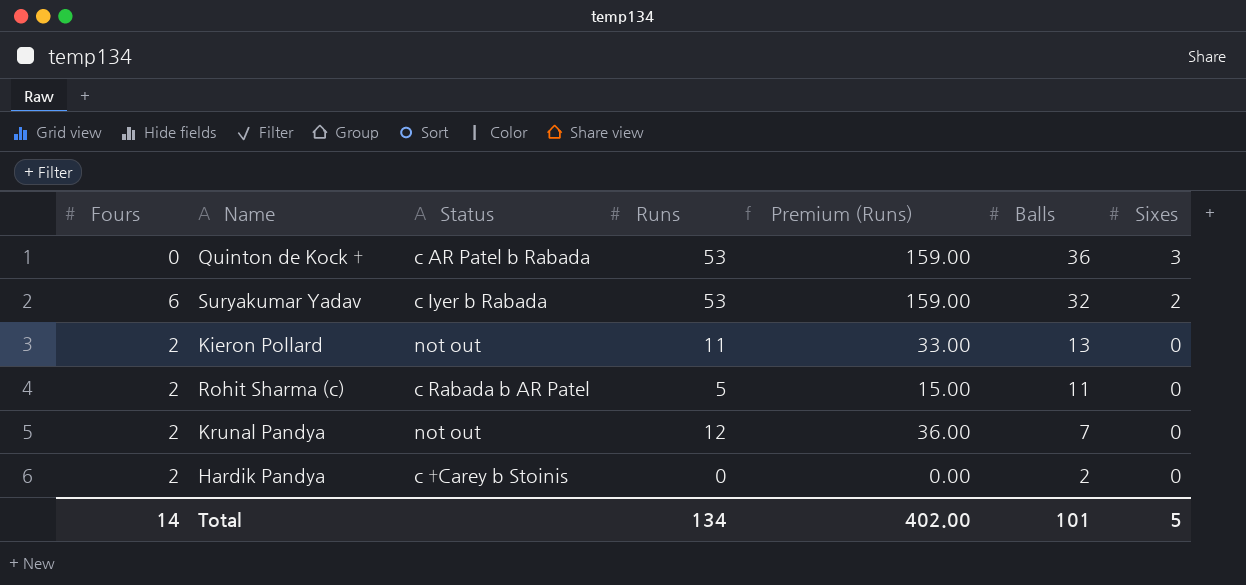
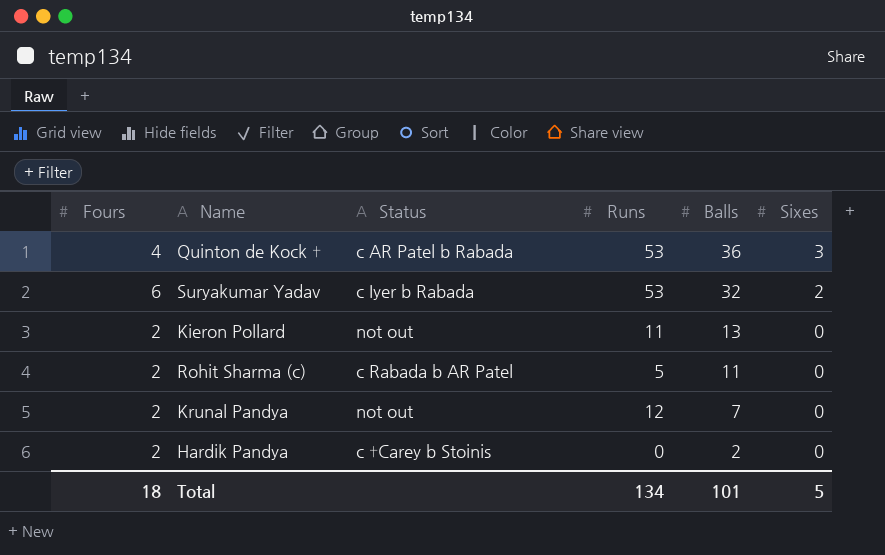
column Premium (Runs) | formula: [Runs] * 3 -> none
Quinton de Kock † | Fours: 0 -> 4
Total | Fours: 14 -> 18

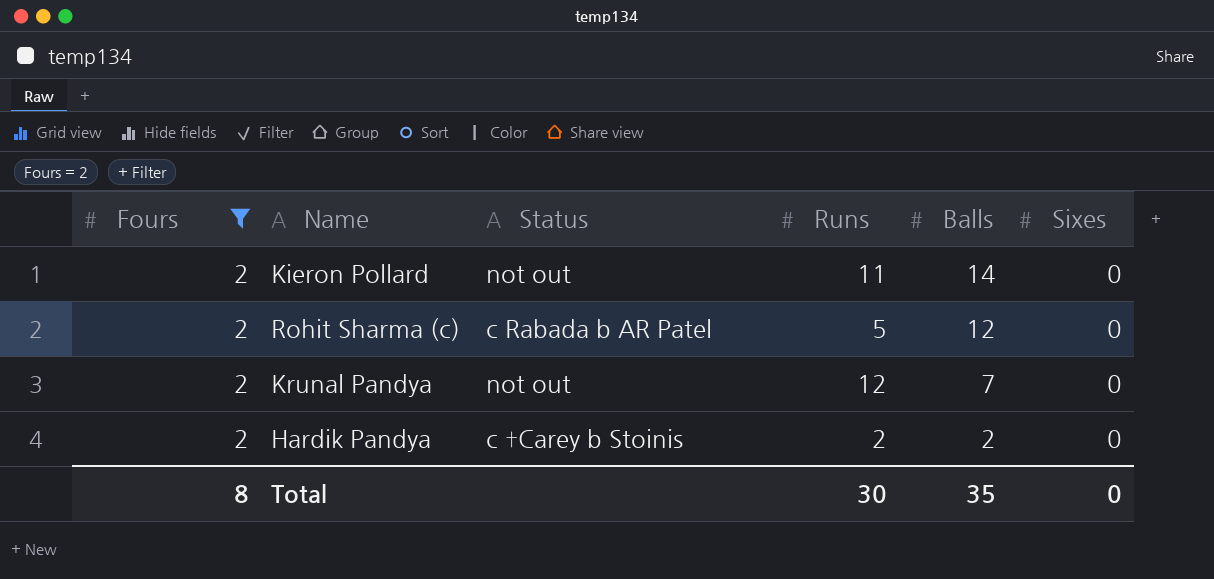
filter: none -> Fours = 2
Kieron Pollard | Balls: 13 -> 14
Rohit Sharma (c) | Balls: 11 -> 12
Hardik Pandya | Runs: 0 -> 2
Total | Fours: 18 -> 8
Total | Runs: 134 -> 30
Total | Balls: 101 -> 35
Total | Sixes: 5 -> 0

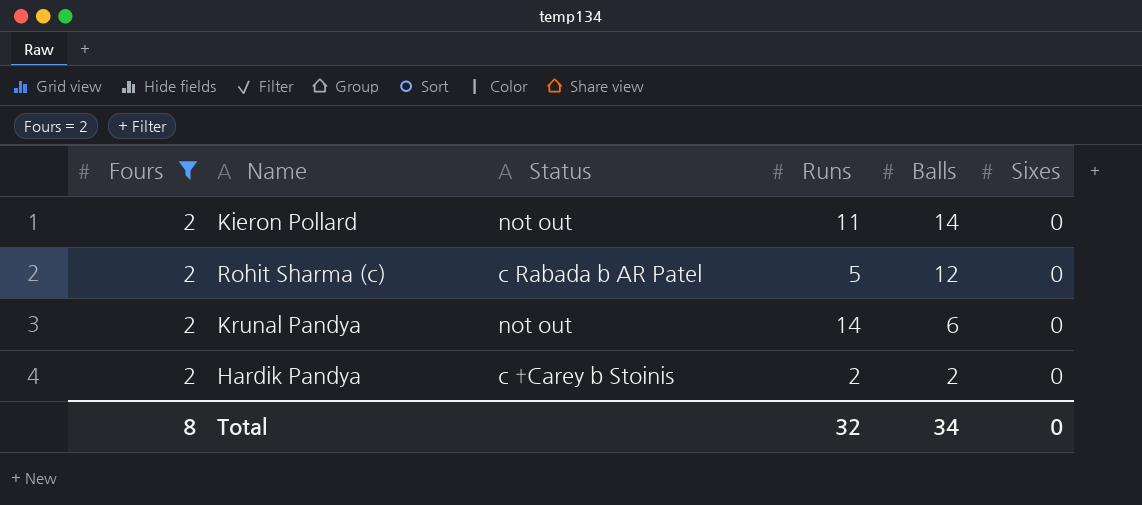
Krunal Pandya | Runs: 12 -> 14
Krunal Pandya | Balls: 7 -> 6
Total | Runs: 30 -> 32
Total | Balls: 35 -> 34

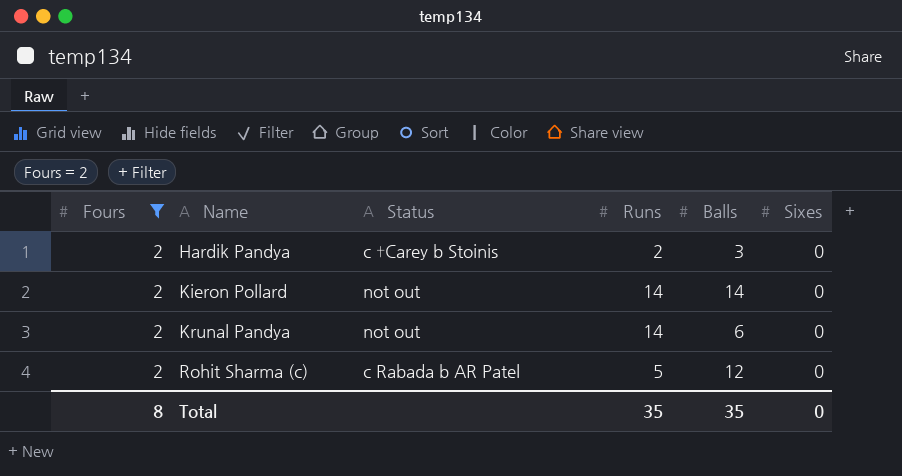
row order: Balls descending -> Name ascending
Hardik Pandya | Balls: 2 -> 3
Kieron Pollard | Runs: 11 -> 14
Total | Runs: 32 -> 35
Total | Balls: 34 -> 35

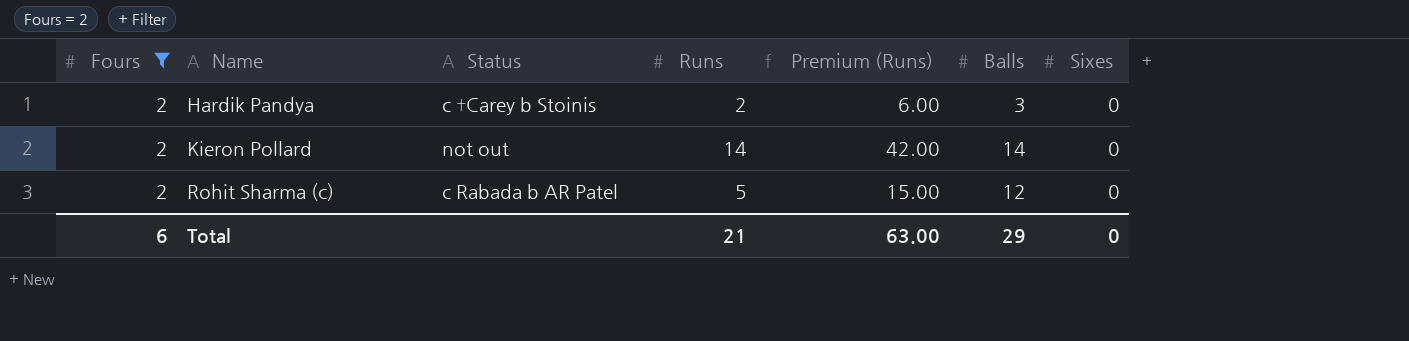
column Premium (Runs) | formula: none -> [Runs] * 3
row Krunal Pandya: 2 | not out | 14 | 6 | 0 -> none
Total | Fours: 8 -> 6
Total | Runs: 35 -> 21
Total | Balls: 35 -> 29

